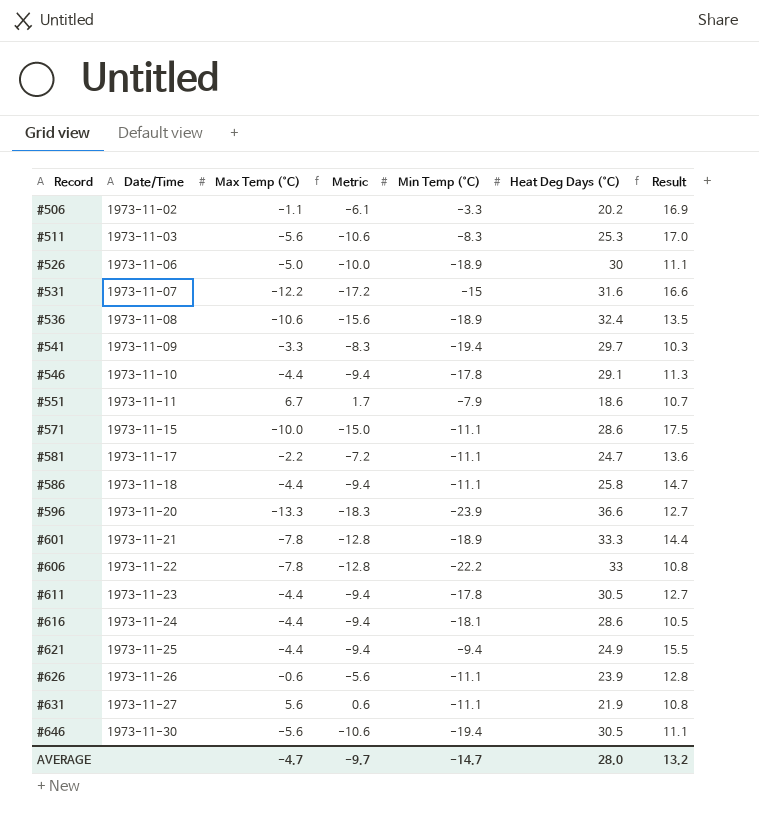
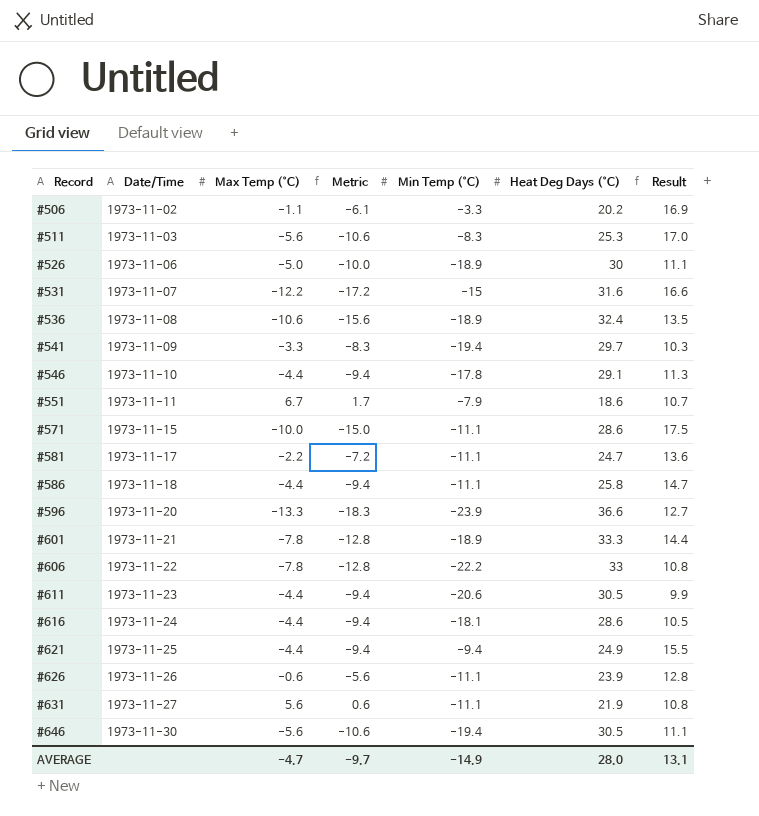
#611 | Min Temp (°C): -17.8 -> -20.6
#611 | Result: 12.7 -> 9.9
AVERAGE | Min Temp (°C): -14.7 -> -14.9
AVERAGE | Result: 13.2 -> 13.1

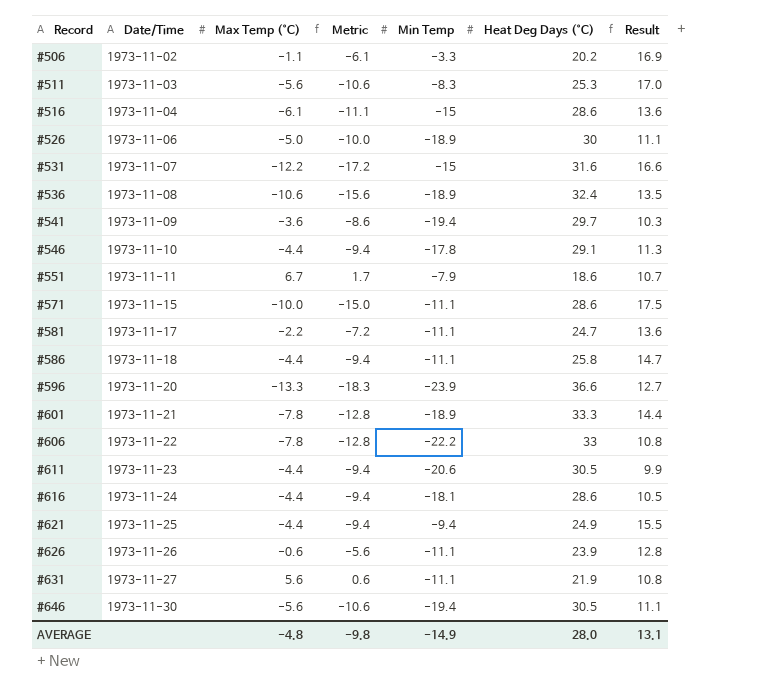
column name: Min Temp (°C) -> Min Temp
row #516: none -> 1973-11-04 | -6.1 | -11.1 | -15 | 28.6 | 13.6
#541 | Max Temp (°C): -3.3 -> -3.6
#541 | Metric: -8.3 -> -8.6
AVERAGE | Max Temp (°C): -4.7 -> -4.8
AVERAGE | Metric: -9.7 -> -9.8

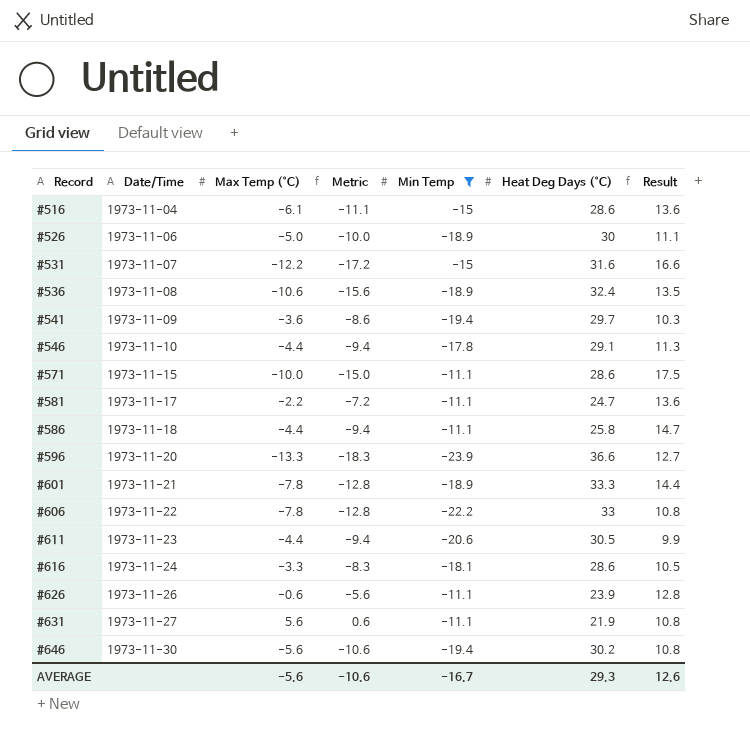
filter: none -> Min Temp <= -11.1
#616 | Max Temp (°C): -4.4 -> -3.3
#616 | Metric: -9.4 -> -8.3
#646 | Heat Deg Days (°C): 30.5 -> 30.2
#646 | Result: 11.1 -> 10.8
AVERAGE | Max Temp (°C): -4.8 -> -5.6
AVERAGE | Metric: -9.8 -> -10.6
AVERAGE | Min Temp: -14.9 -> -16.7
AVERAGE | Heat Deg Days (°C): 28.0 -> 29.3
AVERAGE | Result: 13.1 -> 12.6

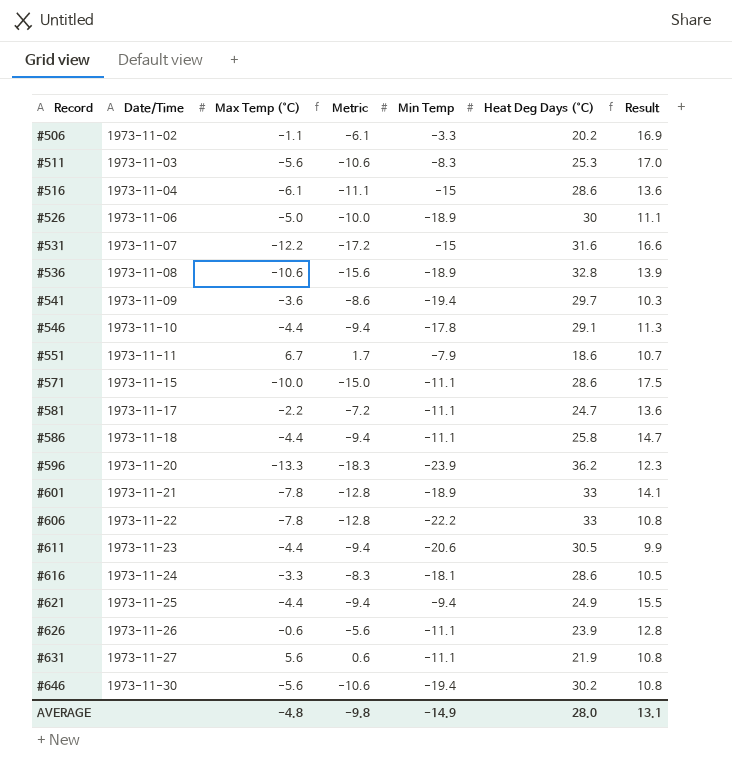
filter: Min Temp <= -11.1 -> none
#536 | Heat Deg Days (°C): 32.4 -> 32.8
#536 | Result: 13.5 -> 13.9
#596 | Heat Deg Days (°C): 36.6 -> 36.2
#596 | Result: 12.7 -> 12.3
#601 | Heat Deg Days (°C): 33.3 -> 33
#601 | Result: 14.4 -> 14.1
AVERAGE | Max Temp (°C): -5.6 -> -4.8
AVERAGE | Metric: -10.6 -> -9.8
AVERAGE | Min Temp: -16.7 -> -14.9
AVERAGE | Heat Deg Days (°C): 29.3 -> 28.0
AVERAGE | Result: 12.6 -> 13.1

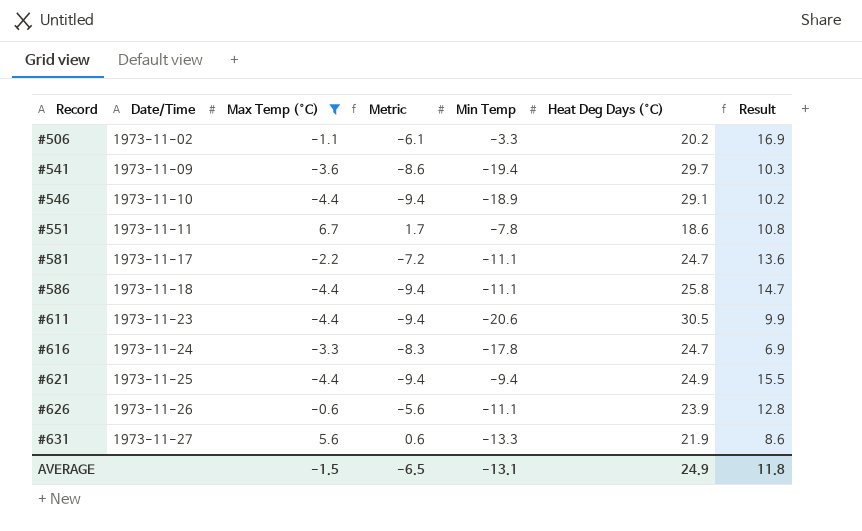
filter: none -> Max Temp (°C) >= -4.4
#546 | Min Temp: -17.8 -> -18.9
#546 | Result: 11.3 -> 10.2
#551 | Min Temp: -7.9 -> -7.8
#551 | Result: 10.7 -> 10.8
#616 | Min Temp: -18.1 -> -17.8
#616 | Heat Deg Days (°C): 28.6 -> 24.7
#616 | Result: 10.5 -> 6.9
#631 | Min Temp: -11.1 -> -13.3
#631 | Result: 10.8 -> 8.6
AVERAGE | Max Temp (°C): -4.8 -> -1.5
AVERAGE | Metric: -9.8 -> -6.5
AVERAGE | Min Temp: -14.9 -> -13.1
AVERAGE | Heat Deg Days (°C): 28.0 -> 24.9
AVERAGE | Result: 13.1 -> 11.8

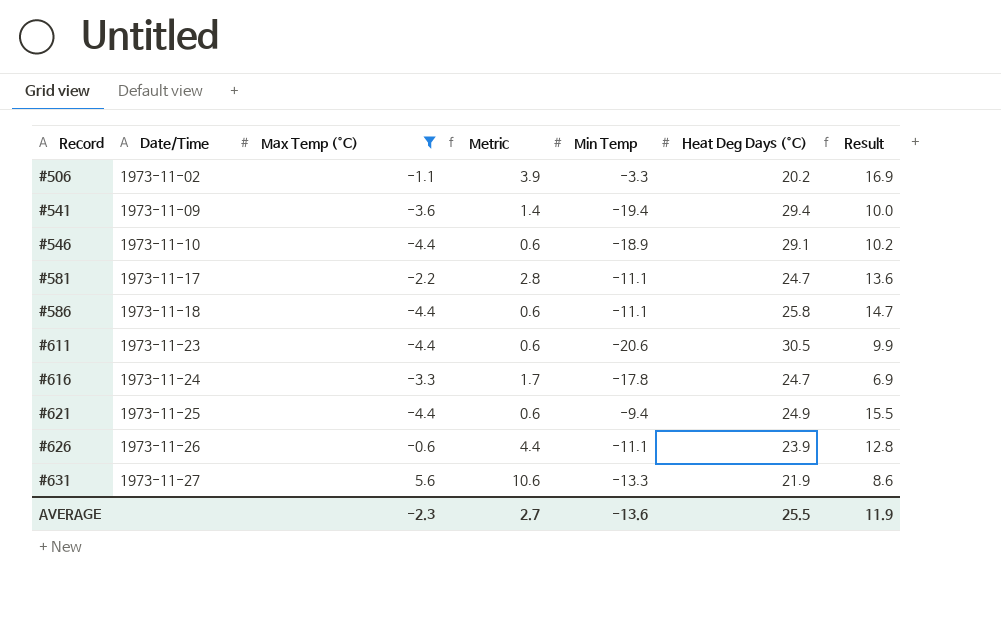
column Metric | formula: [Max Temp (°C)] - 5 -> [Max Temp (°C)] + 5
row #551: 1973-11-11 | 6.7 | 1.7 | -7.8 | 18.6 | 10.8 -> none
#541 | Heat Deg Days (°C): 29.7 -> 29.4
#541 | Result: 10.3 -> 10.0
AVERAGE | Max Temp (°C): -1.5 -> -2.3
AVERAGE | Metric: -6.5 -> 2.7
AVERAGE | Min Temp: -13.1 -> -13.6
AVERAGE | Heat Deg Days (°C): 24.9 -> 25.5
AVERAGE | Result: 11.8 -> 11.9

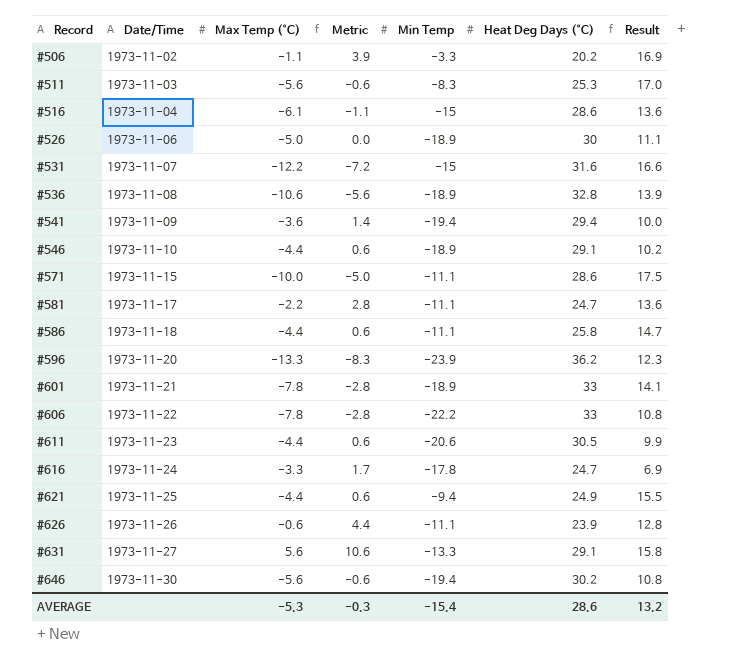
filter: Max Temp (°C) >= -4.4 -> none
#631 | Heat Deg Days (°C): 21.9 -> 29.1
#631 | Result: 8.6 -> 15.8
AVERAGE | Max Temp (°C): -2.3 -> -5.3
AVERAGE | Metric: 2.7 -> -0.3
AVERAGE | Min Temp: -13.6 -> -15.4
AVERAGE | Heat Deg Days (°C): 25.5 -> 28.6
AVERAGE | Result: 11.9 -> 13.2

